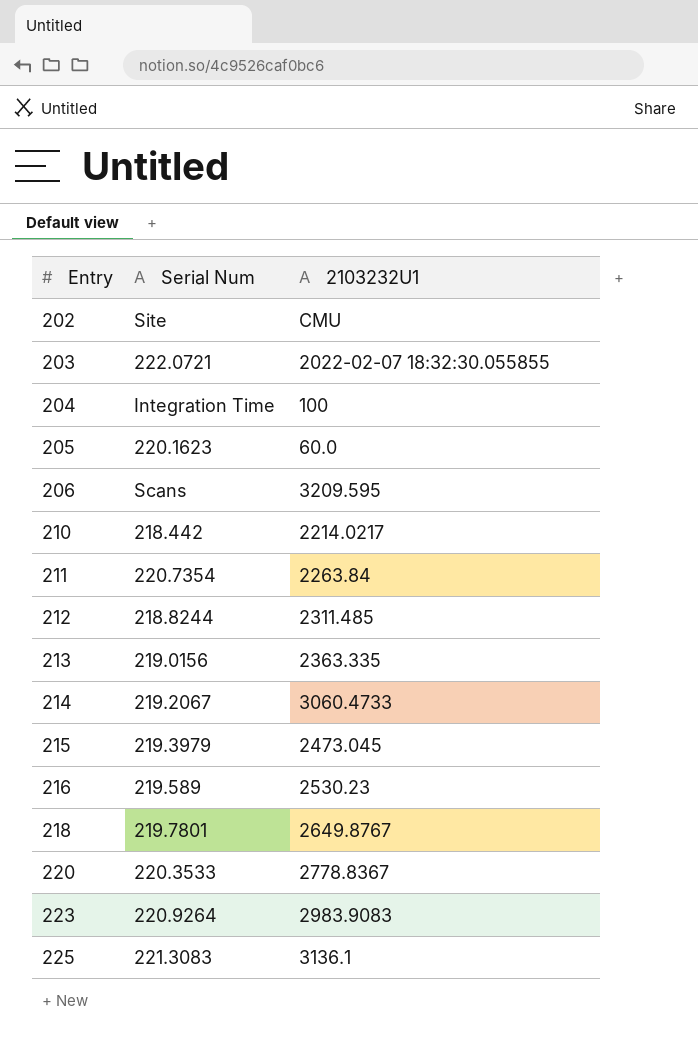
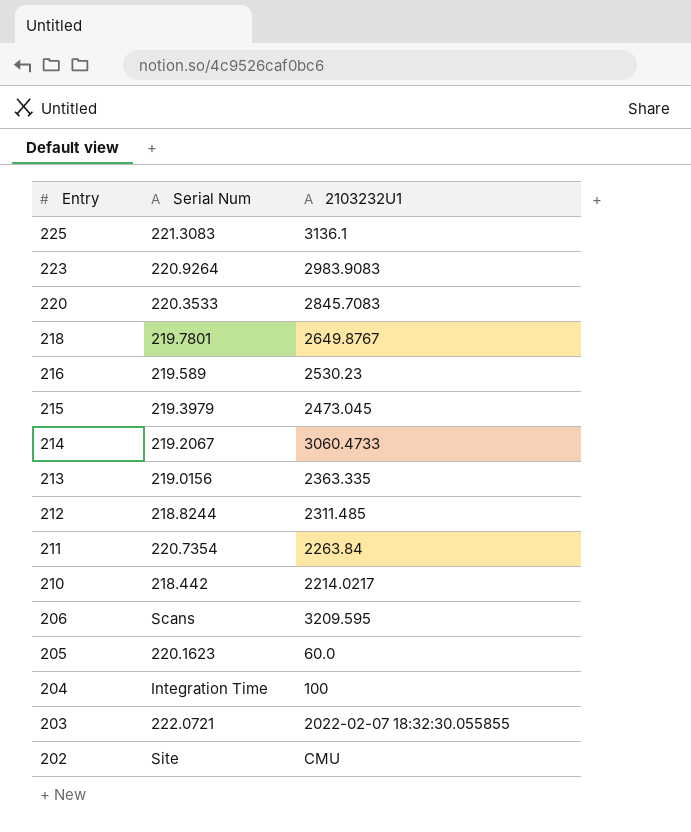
row order: Entry ascending -> Entry descending
220 | 2103232U1: 2778.8367 -> 2845.7083

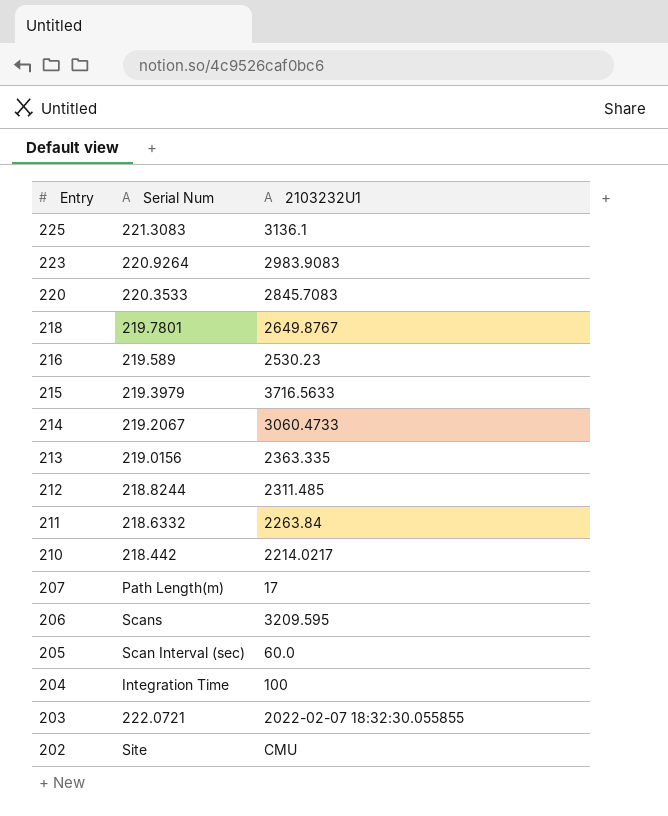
215 | 2103232U1: 2473.045 -> 3716.5633
211 | Serial Num: 220.7354 -> 218.6332
row 207: none -> Path Length(m) | 17
205 | Serial Num: 220.1623 -> Scan Interval (sec)

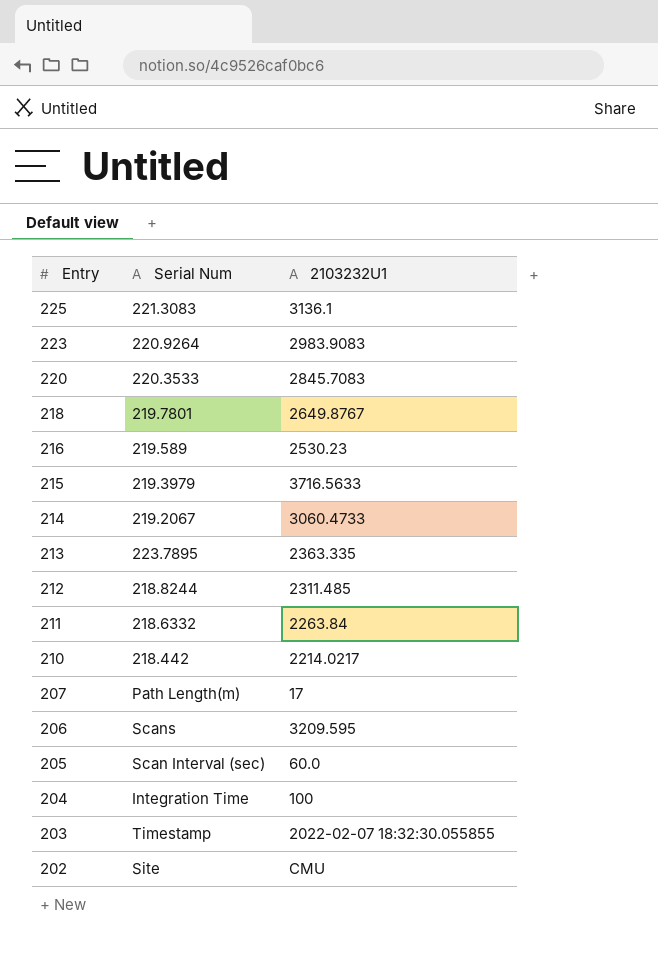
213 | Serial Num: 219.0156 -> 223.7895
203 | Serial Num: 222.0721 -> Timestamp

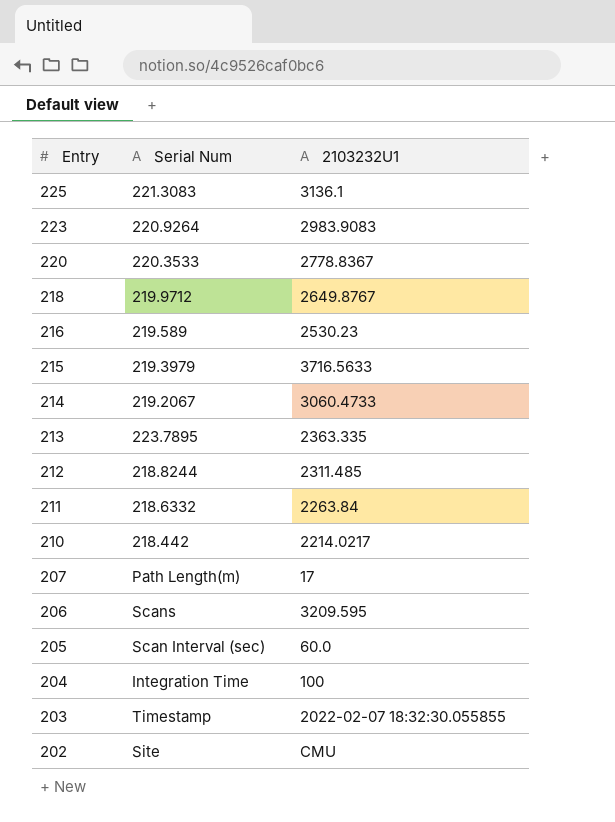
220 | 2103232U1: 2845.7083 -> 2778.8367
218 | Serial Num: 219.7801 -> 219.9712

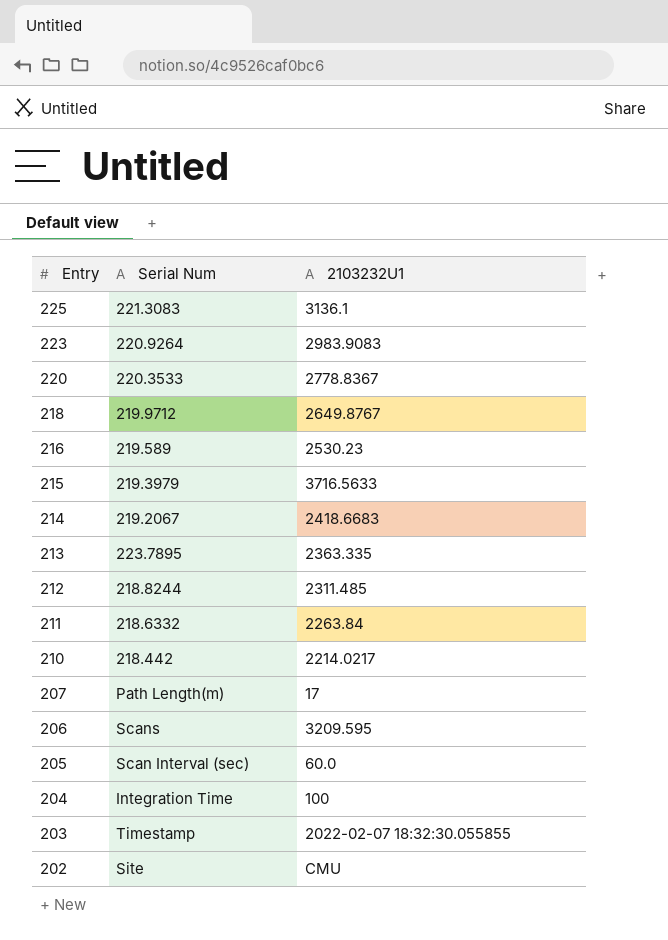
214 | 2103232U1: 3060.4733 -> 2418.6683

